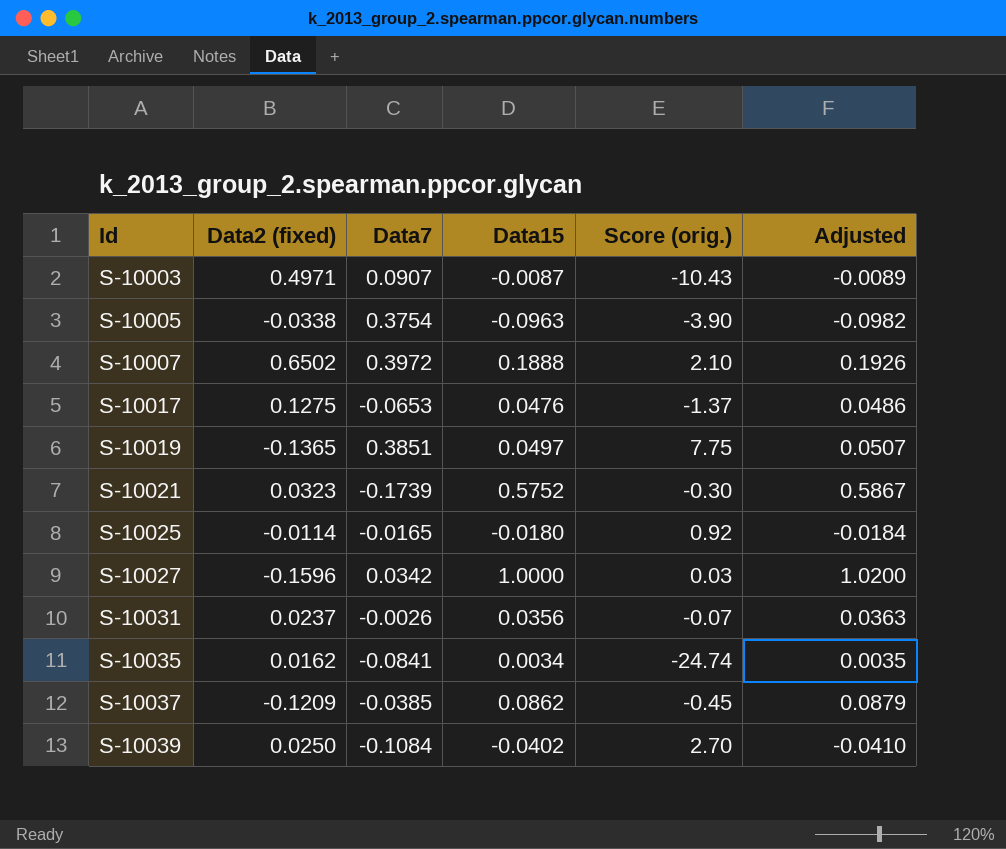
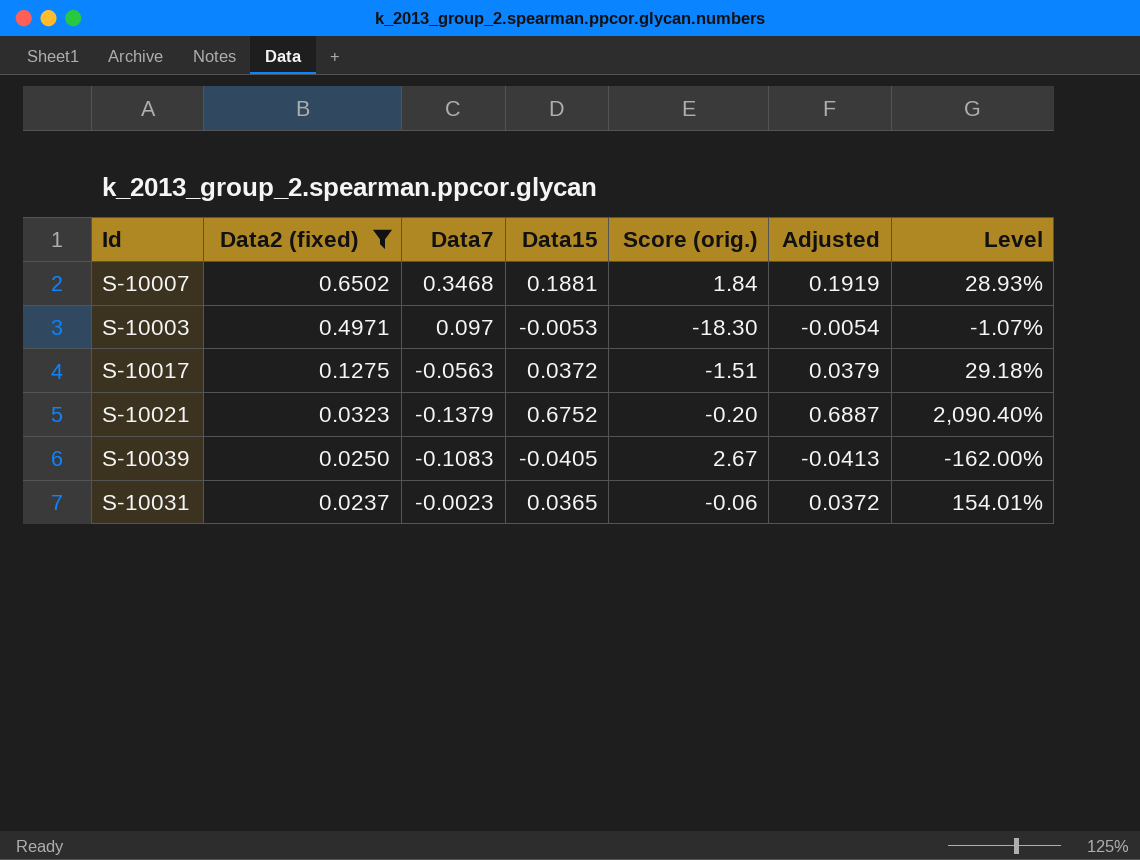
filter: none -> Data2 (fixed) >= 0.0237
row order: Id ascending -> Data2 (fixed) descending
column Level | formula: none -> [Data15] / [Data2 (fixed)]
S-10007 | Data7: 0.3972 -> 0.3468
S-10007 | Data15: 0.1888 -> 0.1881
S-10007 | Score (orig.): 2.10 -> 1.84
S-10007 | Adjusted: 0.1926 -> 0.1919
S-10003 | Data7: 0.0907 -> 0.097
S-10003 | Data15: -0.0087 -> -0.0053
S-10003 | Score (orig.): -10.43 -> -18.30
S-10003 | Adjusted: -0.0089 -> -0.0054
S-10017 | Data7: -0.0653 -> -0.0563
S-10017 | Data15: 0.0476 -> 0.0372
S-10017 | Score (orig.): -1.37 -> -1.51
S-10017 | Adjusted: 0.0486 -> 0.0379
S-10021 | Data7: -0.1739 -> -0.1379
S-10021 | Data15: 0.5752 -> 0.6752
S-10021 | Score (orig.): -0.30 -> -0.20
S-10021 | Adjusted: 0.5867 -> 0.6887
S-10039 | Data7: -0.1084 -> -0.1083
S-10039 | Data15: -0.0402 -> -0.0405
S-10039 | Score (orig.): 2.70 -> 2.67
S-10039 | Adjusted: -0.0410 -> -0.0413
S-10031 | Data7: -0.0026 -> -0.0023
S-10031 | Data15: 0.0356 -> 0.0365
S-10031 | Score (orig.): -0.07 -> -0.06
S-10031 | Adjusted: 0.0363 -> 0.0372

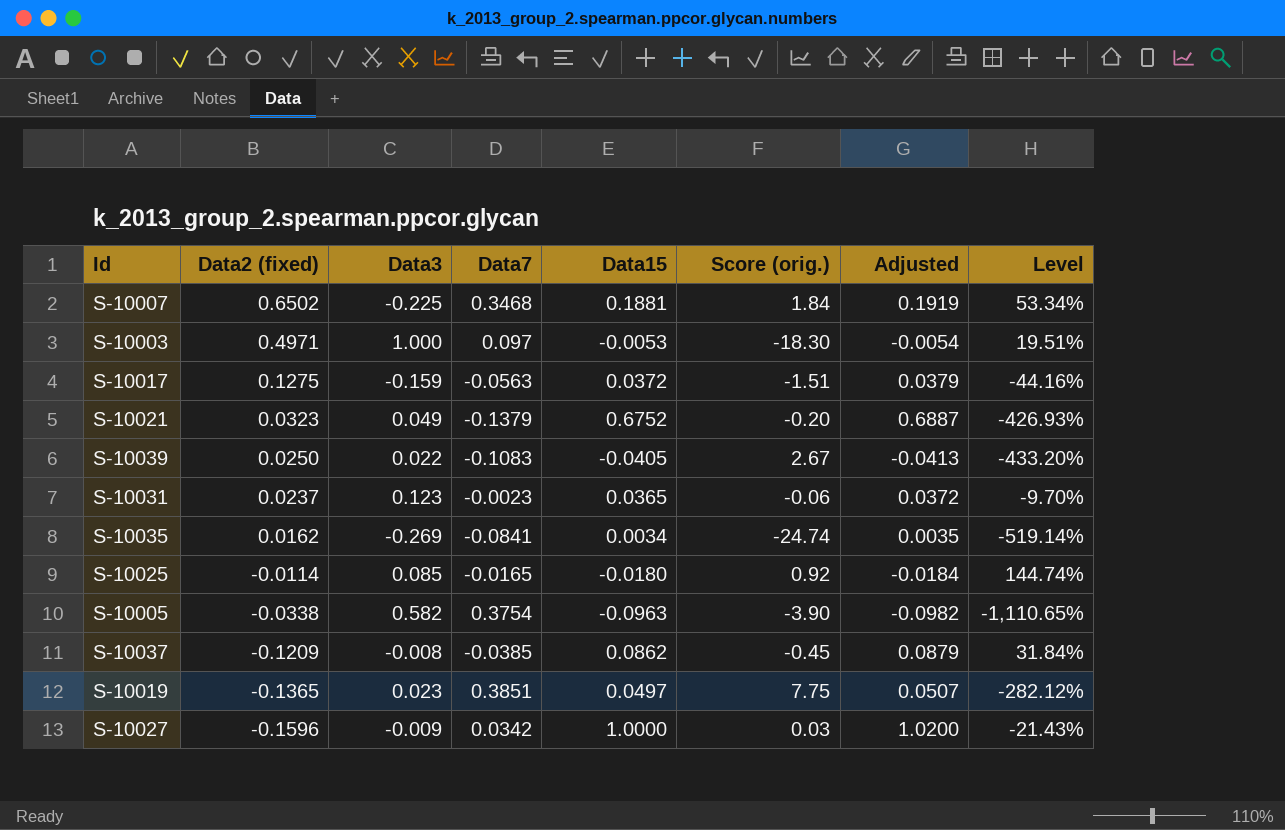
filter: Data2 (fixed) >= 0.0237 -> none
column Data3 | position: none -> 3
column Level | formula: [Data15] / [Data2 (fixed)] -> [Data7] / [Data2 (fixed)]

